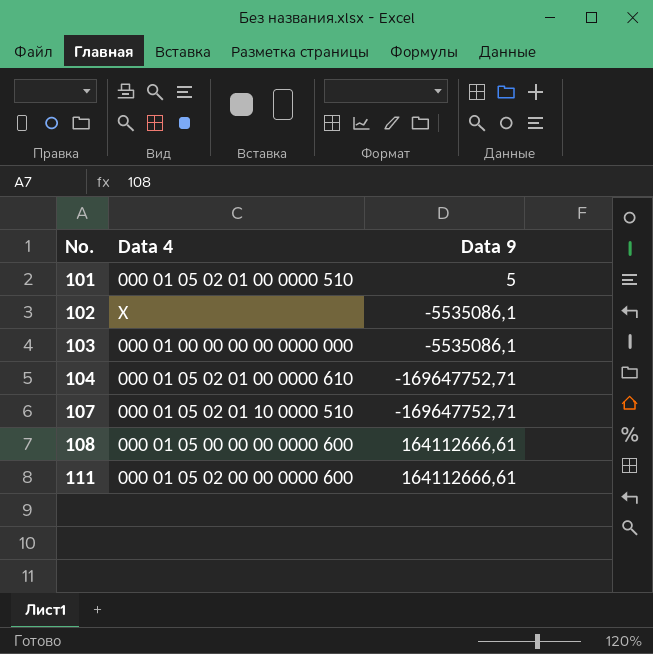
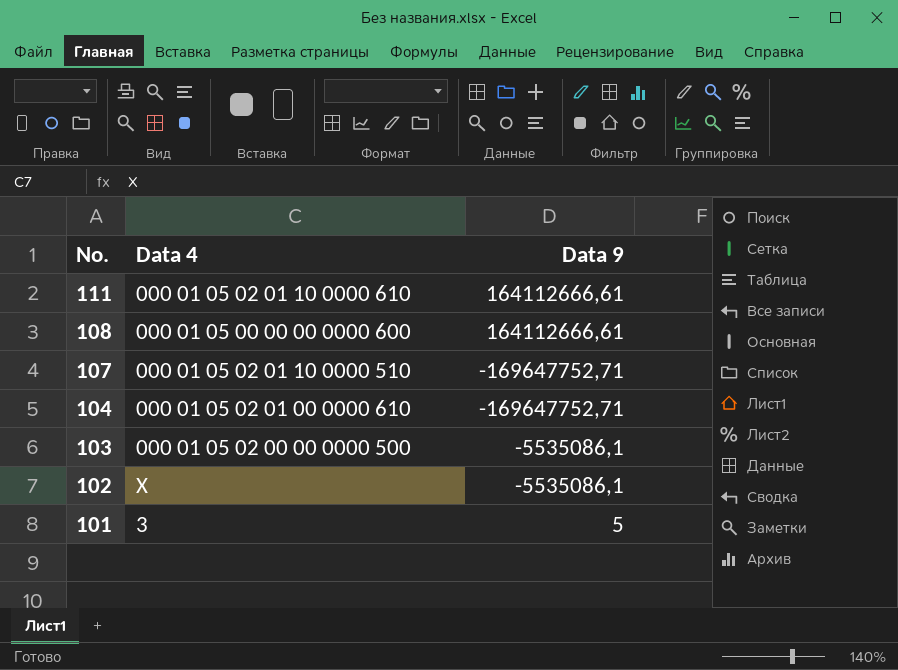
row order: No. ascending -> No. descending
111 | Data 4: 000 01 05 02 00 00 0000 600 -> 000 01 05 02 01 10 0000 610
103 | Data 4: 000 01 00 00 00 00 0000 000 -> 000 01 05 02 00 00 0000 500
101 | Data 4: 000 01 05 02 01 00 0000 510 -> 3

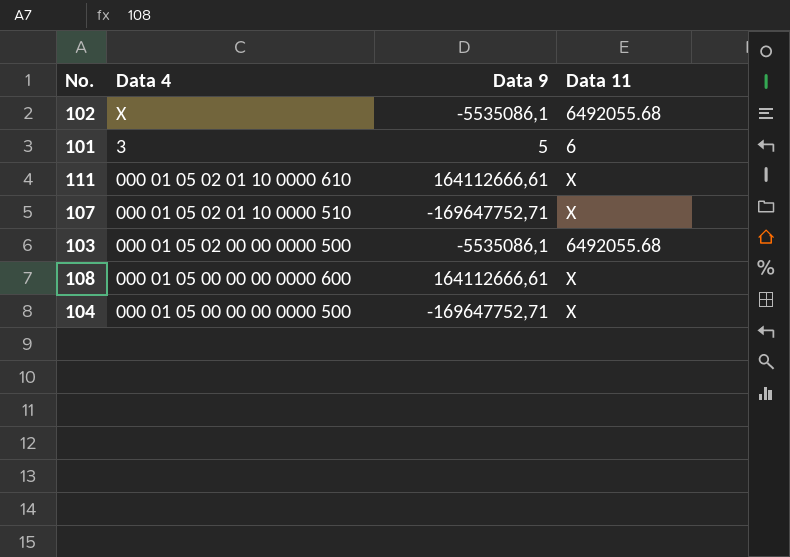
row order: No. descending -> Data 4 descending
column Data 11 | position: none -> 4
104 | Data 4: 000 01 05 02 01 00 0000 610 -> 000 01 05 00 00 00 0000 500

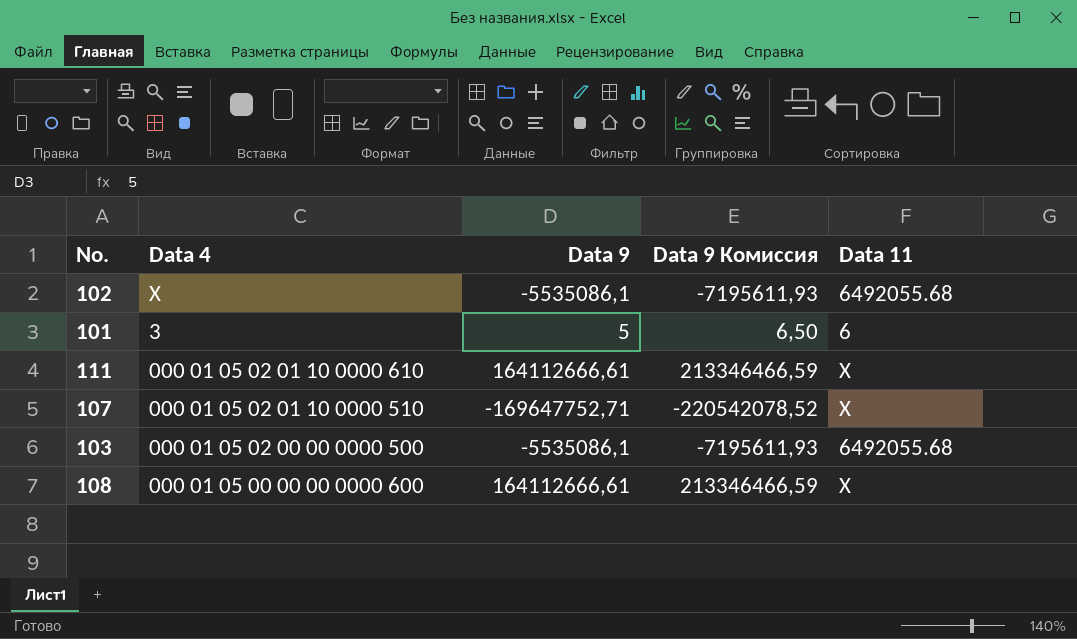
column Data 9 Комиссия | formula: none -> [Data 9] * 1,3
row 104: 000 01 05 00 00 00 0000 500 | -169647752,71 | X -> none

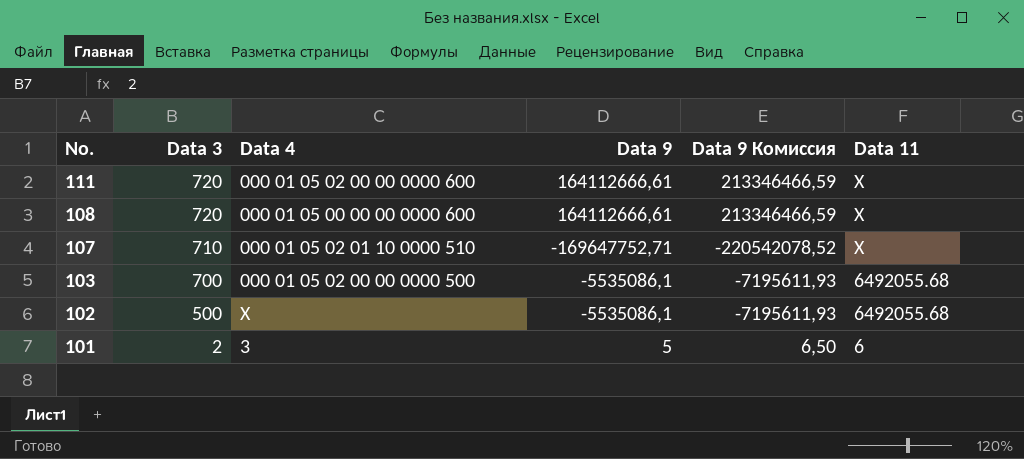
row order: Data 4 descending -> No. descending
column Data 3 | position: none -> 2
111 | Data 4: 000 01 05 02 01 10 0000 610 -> 000 01 05 02 00 00 0000 600

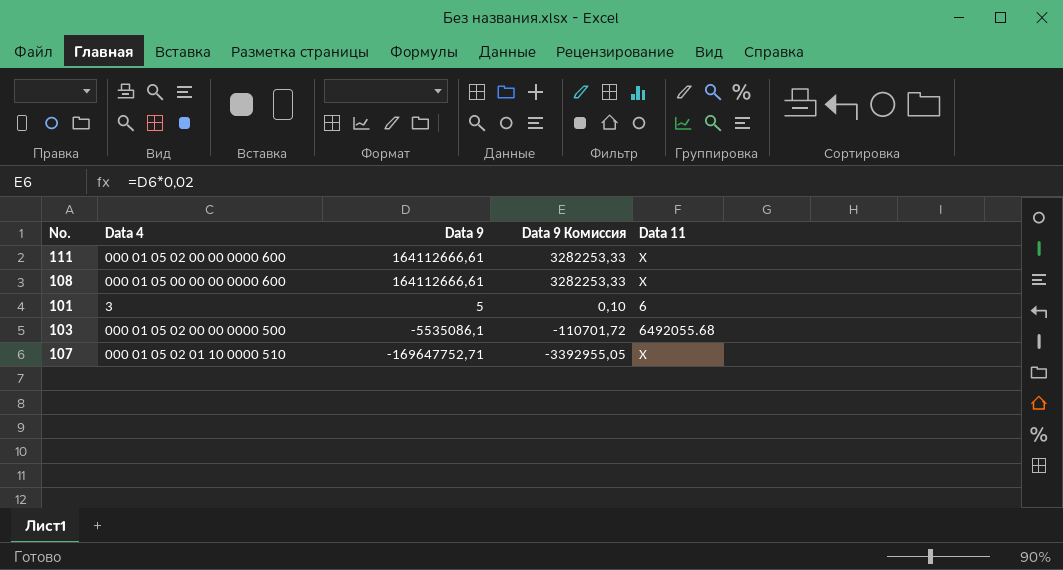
row order: No. descending -> Data 9 descending
column Data 3 | position: 2 -> none
column Data 9 Комиссия | formula: [Data 9] * 1,3 -> [Data 9] * 0,02
row 102: 500 | Х | -5535086,1 | -7195611,93 | 6492055.68 -> none

